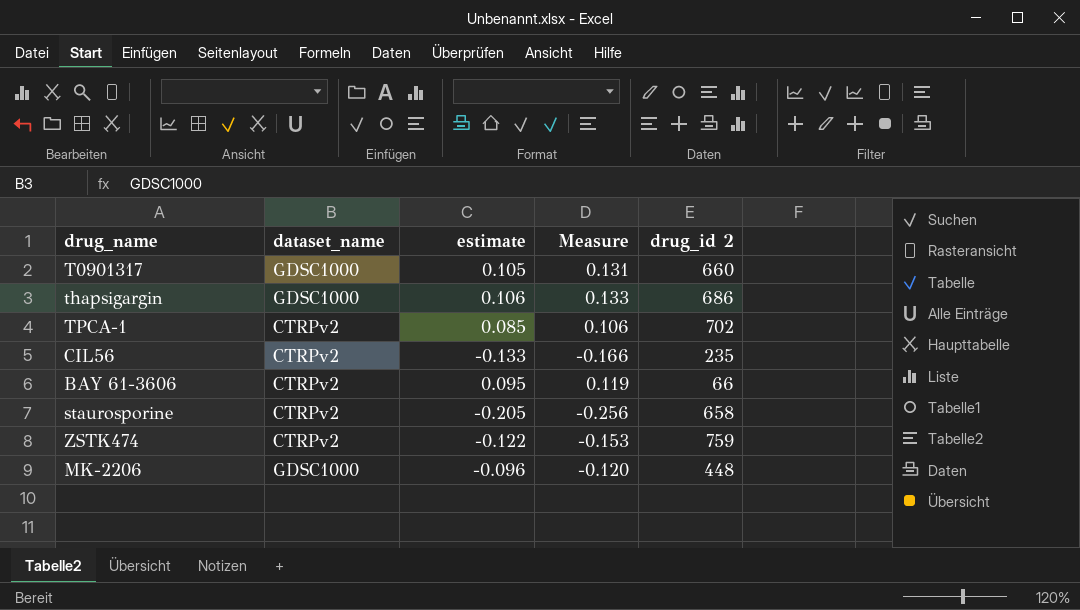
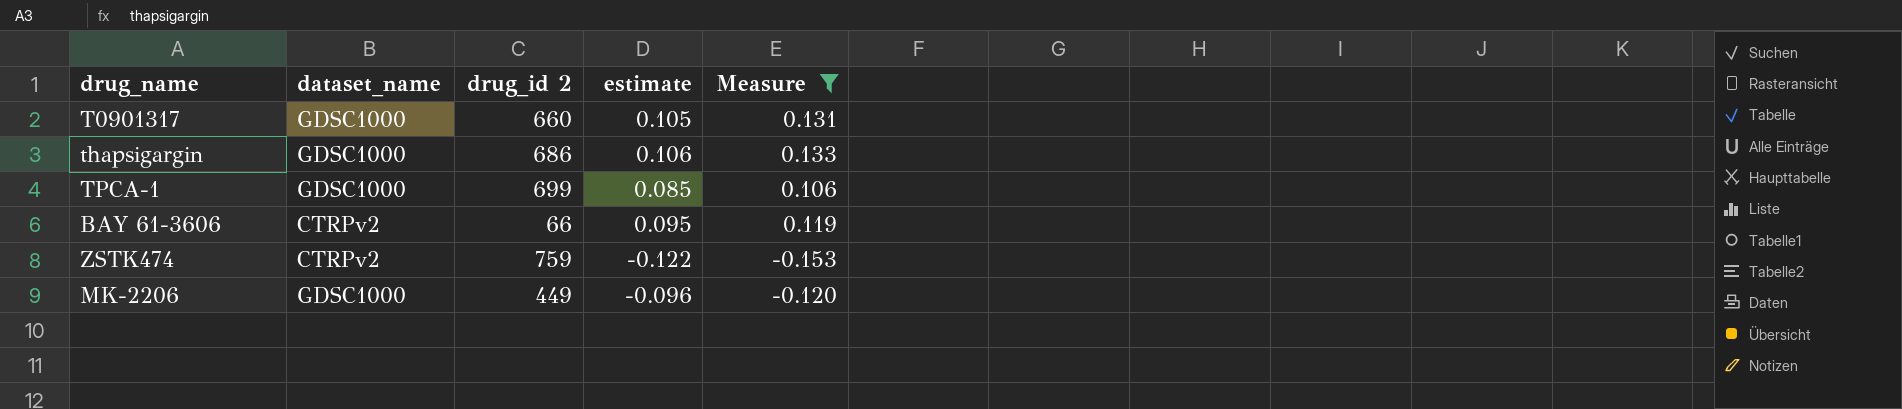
filter: none -> Measure >= -0.153
column drug_id 2 | position: 5 -> 3
TPCA-1 | dataset_name: CTRPv2 -> GDSC1000
TPCA-1 | drug_id 2: 702 -> 699
MK-2206 | drug_id 2: 448 -> 449

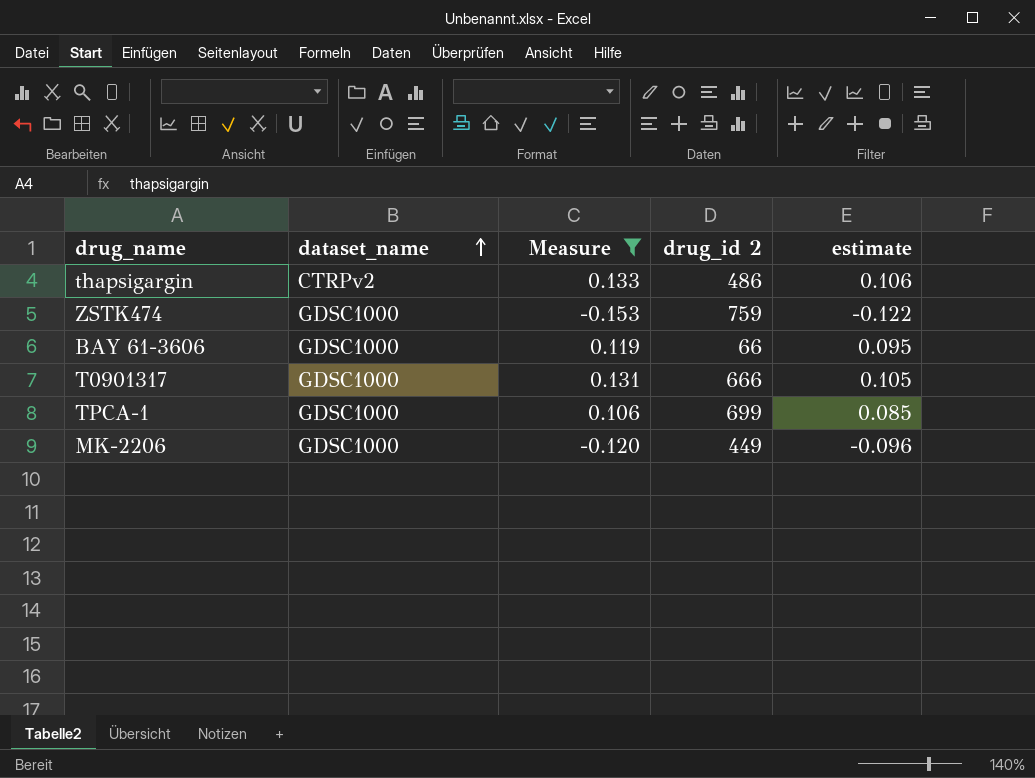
row order: none -> dataset_name ascending
column Measure | position: 5 -> 3
thapsigargin | dataset_name: GDSC1000 -> CTRPv2
thapsigargin | drug_id 2: 686 -> 486
ZSTK474 | dataset_name: CTRPv2 -> GDSC1000
BAY 61-3606 | dataset_name: CTRPv2 -> GDSC1000
T0901317 | drug_id 2: 660 -> 666

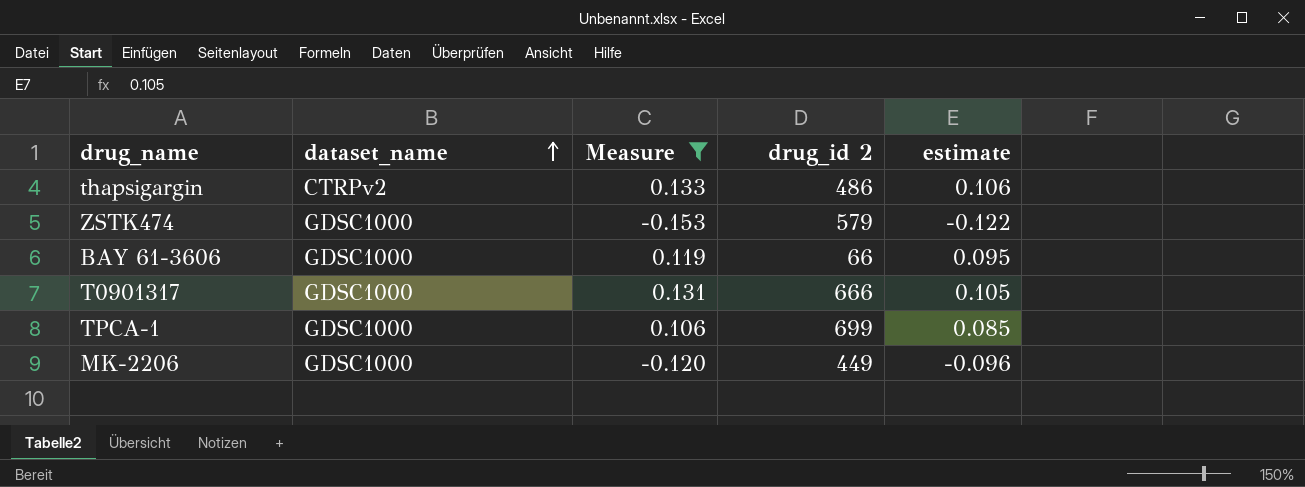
ZSTK474 | drug_id 2: 759 -> 579

